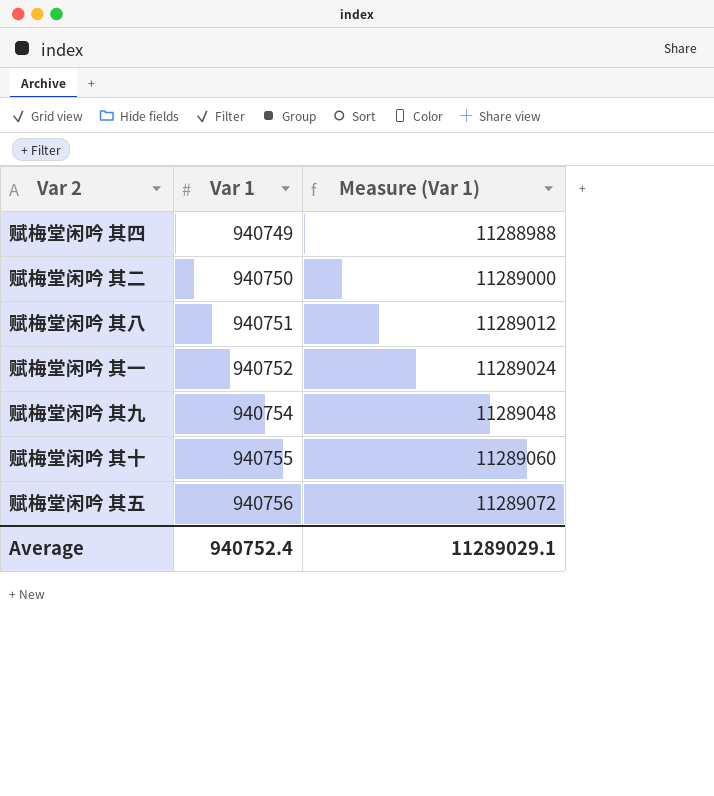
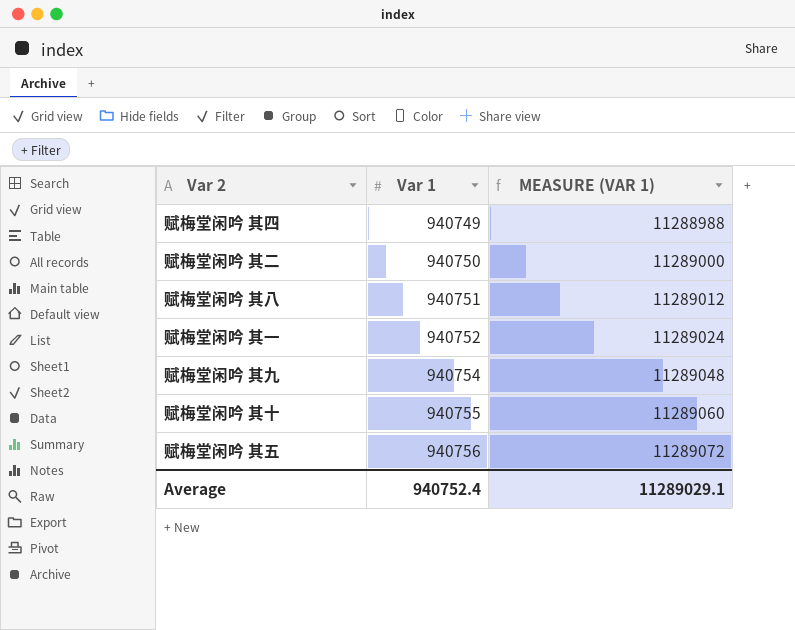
column name: Measure (Var 1) -> MEASURE (VAR 1)

